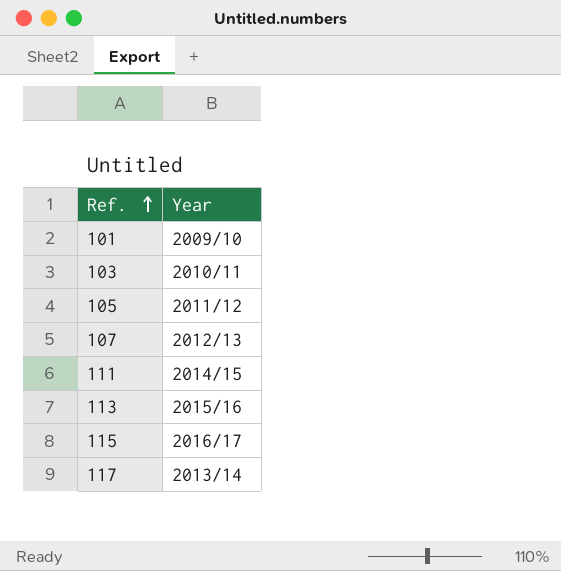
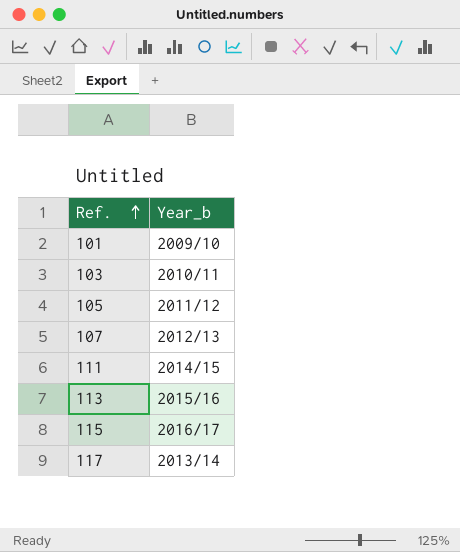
column name: Year -> Year_b

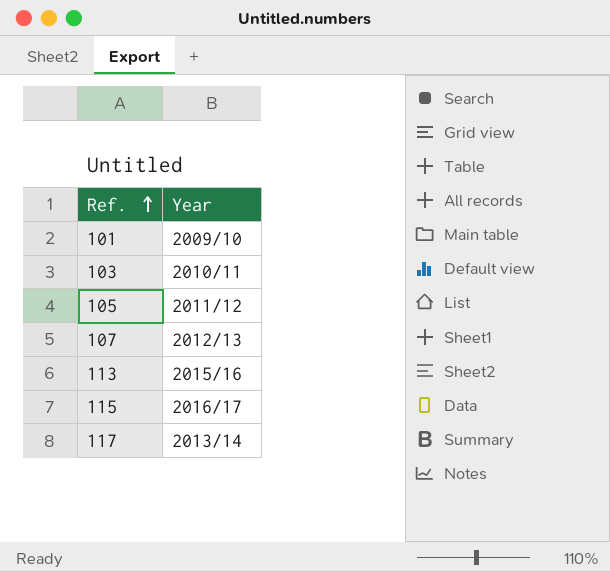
column name: Year_b -> Year
row 111: 2014/15 -> none

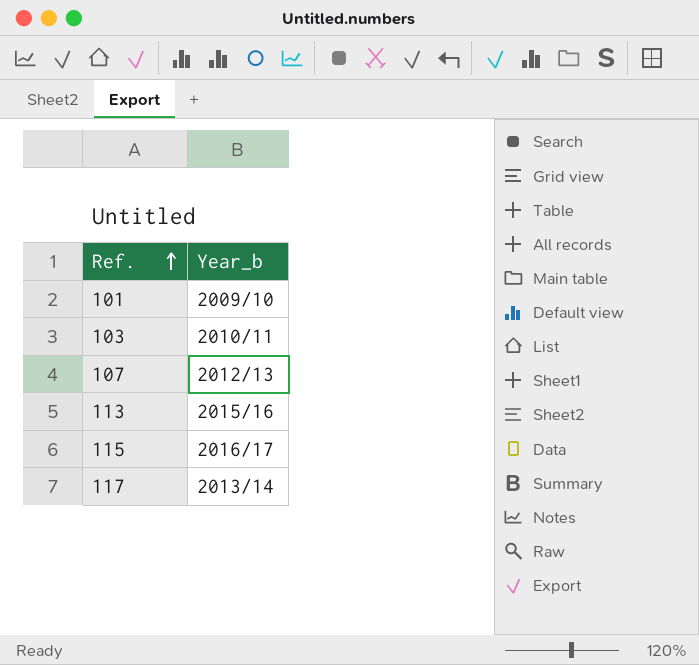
column name: Year -> Year_b
row 105: 2011/12 -> none

